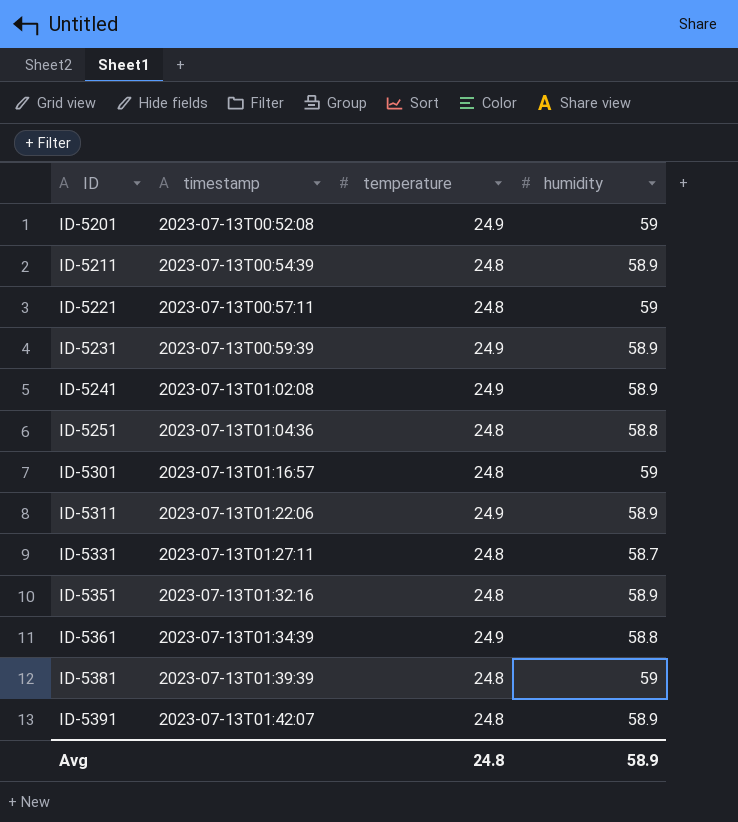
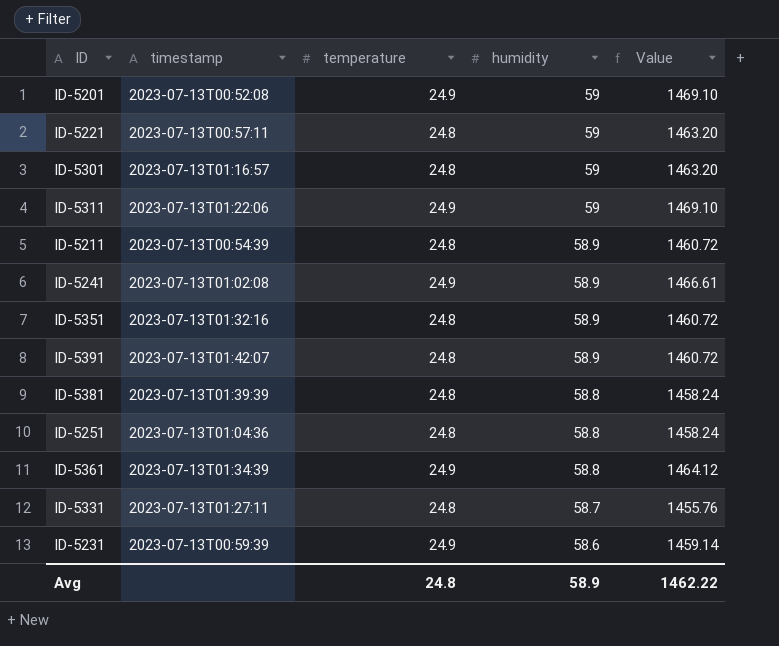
row order: ID ascending -> humidity descending
column Value | formula: none -> [temperature] * [humidity]
ID-5311 | humidity: 58.9 -> 59
ID-5381 | humidity: 59 -> 58.8
ID-5231 | humidity: 58.9 -> 58.6

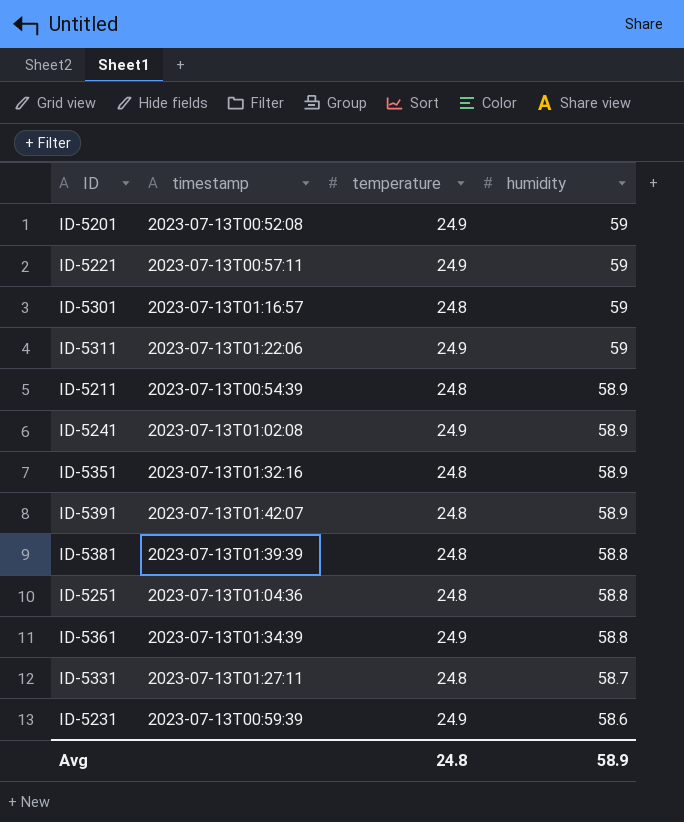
column Value | formula: [temperature] * [humidity] -> none
ID-5221 | temperature: 24.8 -> 24.9

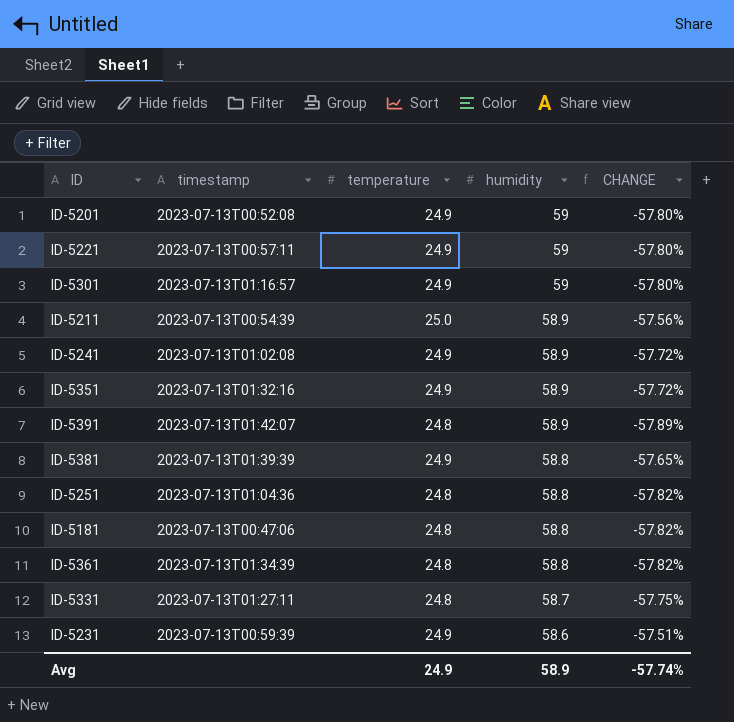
column CHANGE | formula: none -> ([temperature] - [humidity]) / [humidity]
row ID-5311: 2023-07-13T01:22:06 | 24.9 | 59 -> none
ID-5301 | temperature: 24.8 -> 24.9
ID-5211 | temperature: 24.8 -> 25.0
ID-5351 | temperature: 24.8 -> 24.9
ID-5381 | temperature: 24.8 -> 24.9
row ID-5181: none -> 2023-07-13T00:47:06 | 24.8 | 58.8 | -57.82%
ID-5361 | temperature: 24.9 -> 24.8
Avg | temperature: 24.8 -> 24.9

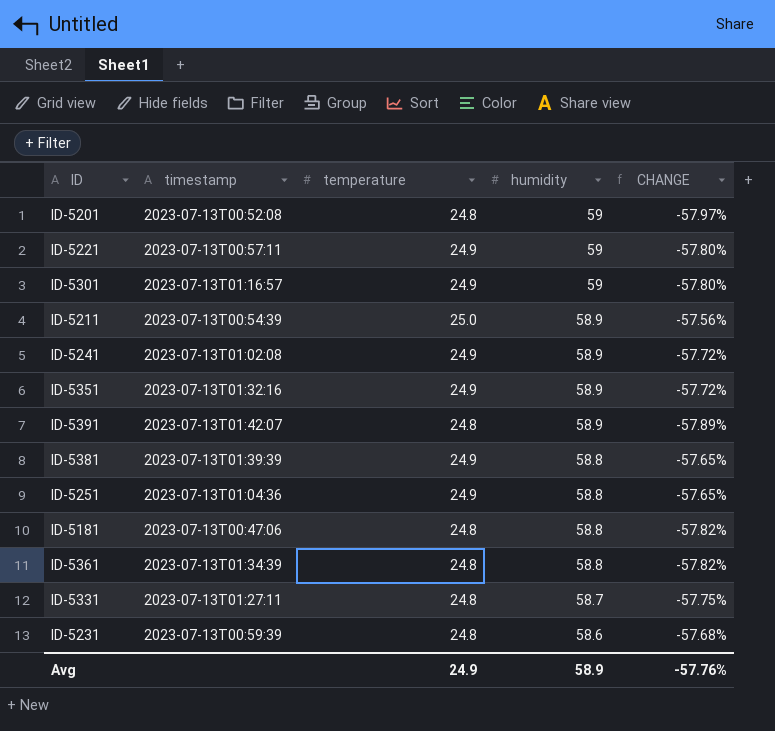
ID-5201 | temperature: 24.9 -> 24.8
ID-5201 | CHANGE: -57.80% -> -57.97%
ID-5251 | temperature: 24.8 -> 24.9
ID-5251 | CHANGE: -57.82% -> -57.65%
ID-5231 | temperature: 24.9 -> 24.8
ID-5231 | CHANGE: -57.51% -> -57.68%
Avg | CHANGE: -57.74% -> -57.76%

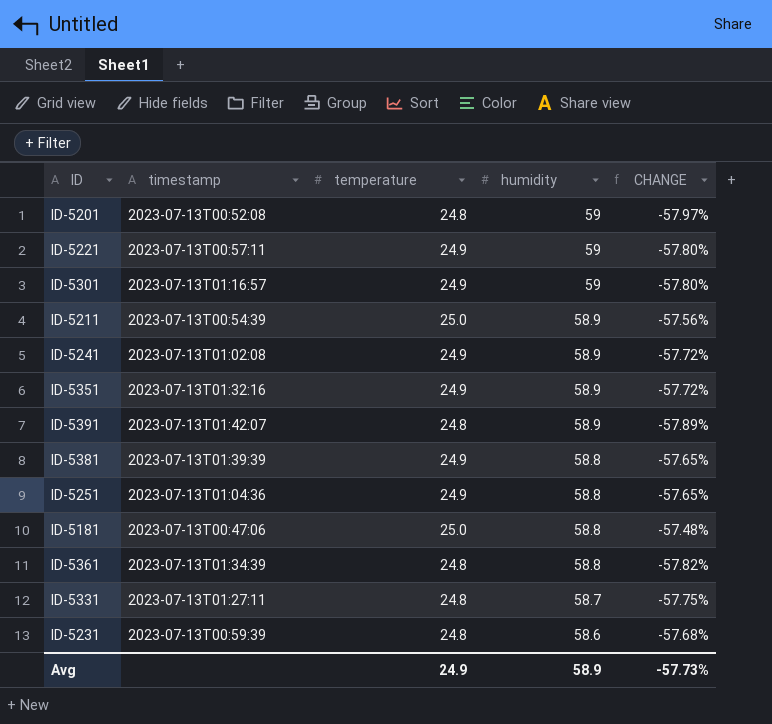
ID-5181 | temperature: 24.8 -> 25.0
ID-5181 | CHANGE: -57.82% -> -57.48%
Avg | CHANGE: -57.76% -> -57.73%

